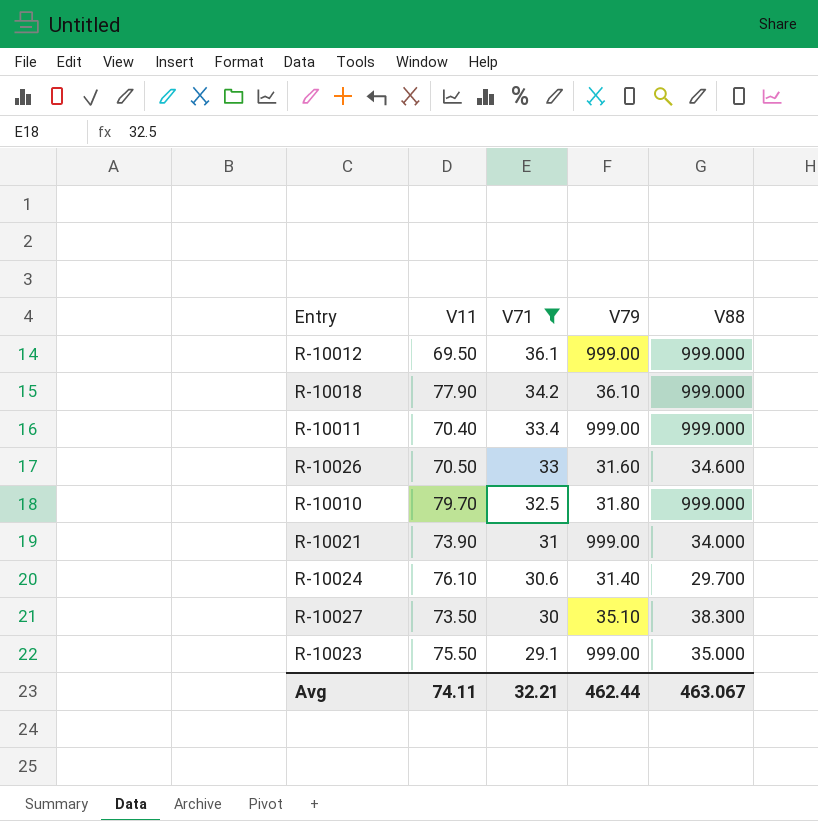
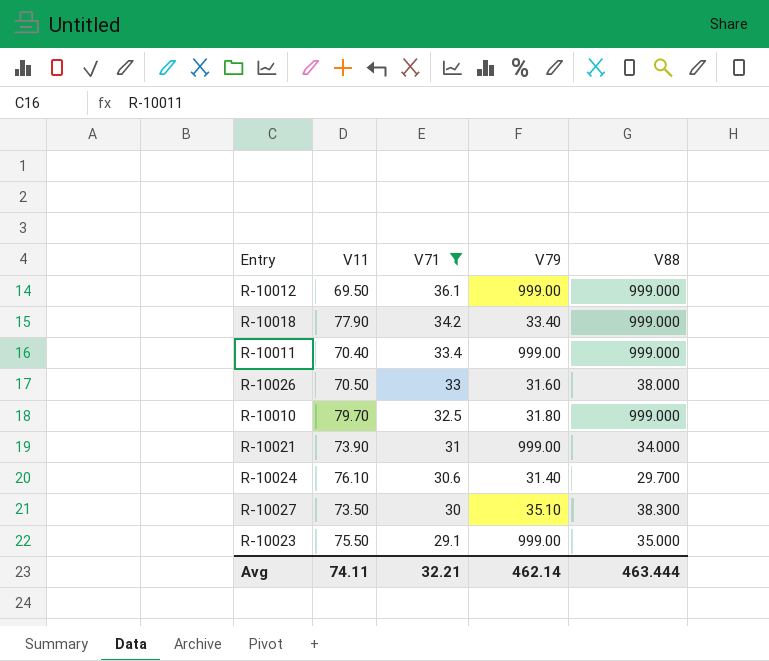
R-10018 | V79: 36.10 -> 33.40
R-10026 | V88: 34.600 -> 38.000
Avg | V79: 462.44 -> 462.14
Avg | V88: 463.067 -> 463.444

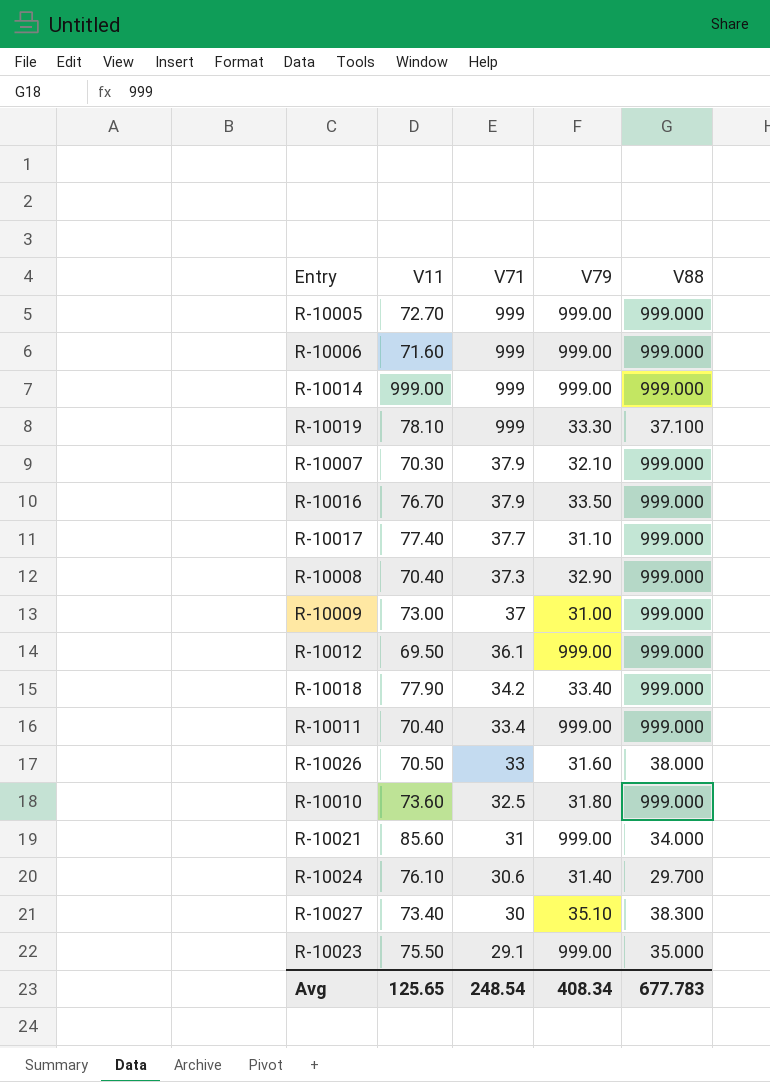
filter: V71 <= 36.1 -> none
R-10010 | V11: 79.70 -> 73.60
R-10021 | V11: 73.90 -> 85.60
R-10027 | V11: 73.50 -> 73.40
Avg | V11: 74.11 -> 125.65
Avg | V71: 32.21 -> 248.54
Avg | V79: 462.14 -> 408.34
Avg | V88: 463.444 -> 677.783

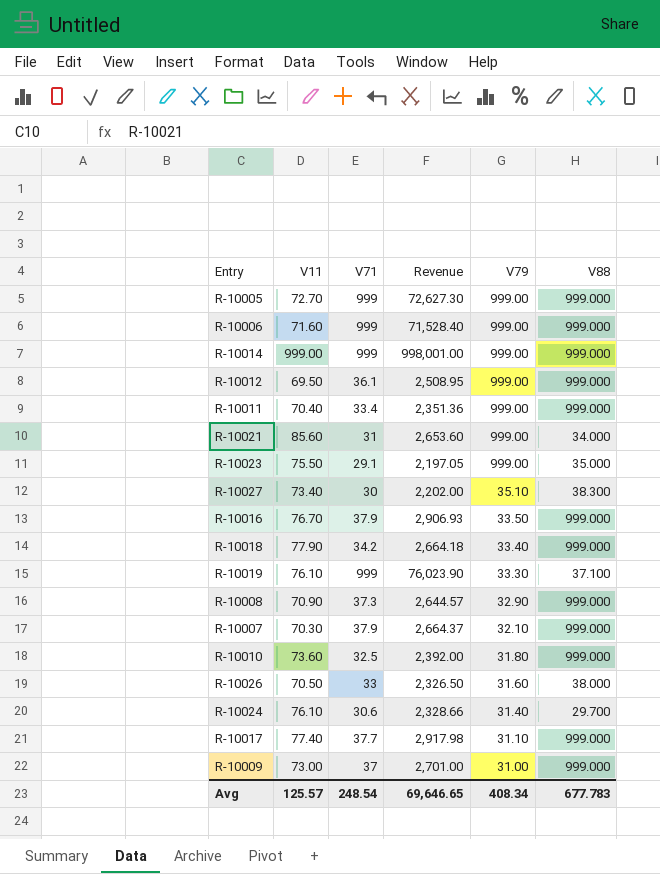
row order: V71 descending -> V79 descending
column Revenue | formula: none -> [V11] * [V71]
R-10019 | V11: 78.10 -> 76.10
R-10008 | V11: 70.40 -> 70.90
Avg | V11: 125.65 -> 125.57

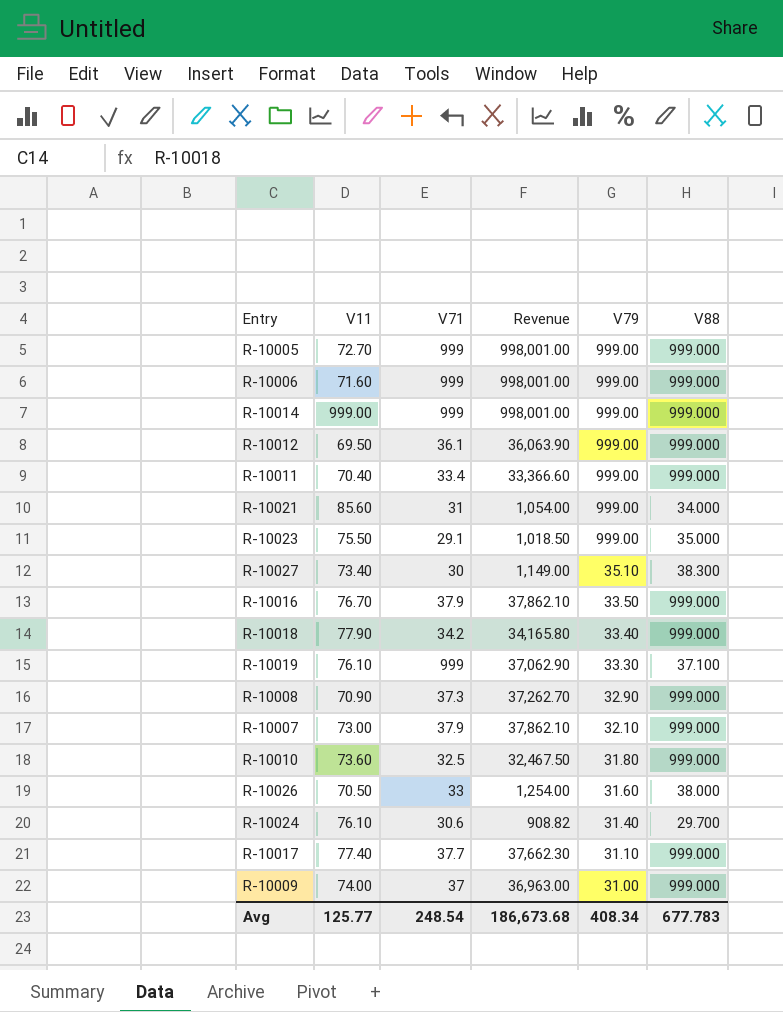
column Revenue | formula: [V11] * [V71] -> [V71] * [V88]
R-10007 | V11: 70.30 -> 73.00
R-10009 | V11: 73.00 -> 74.00
Avg | V11: 125.57 -> 125.77
Avg | Revenue: 69,646.65 -> 186,673.68

